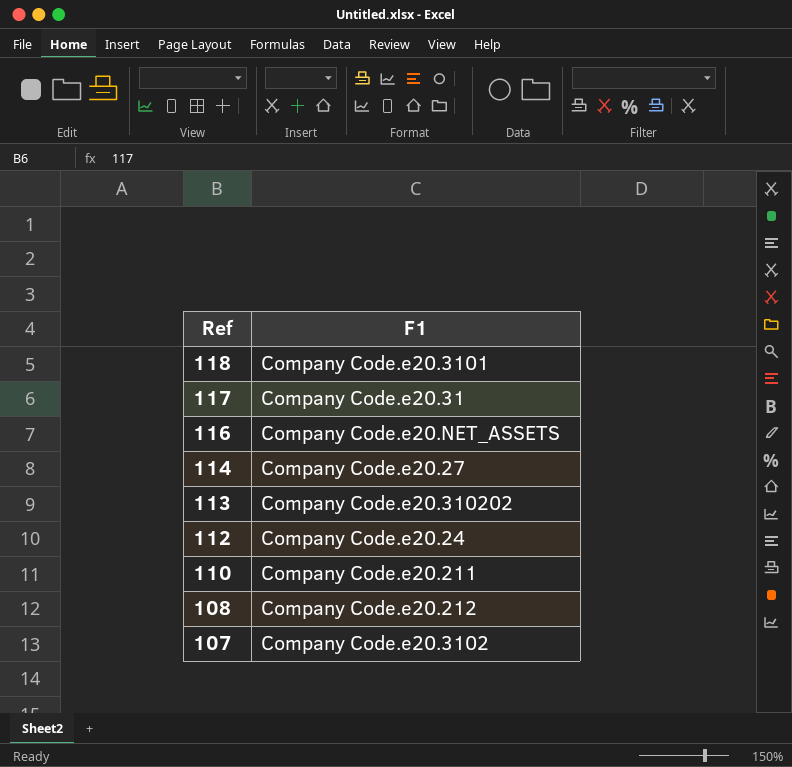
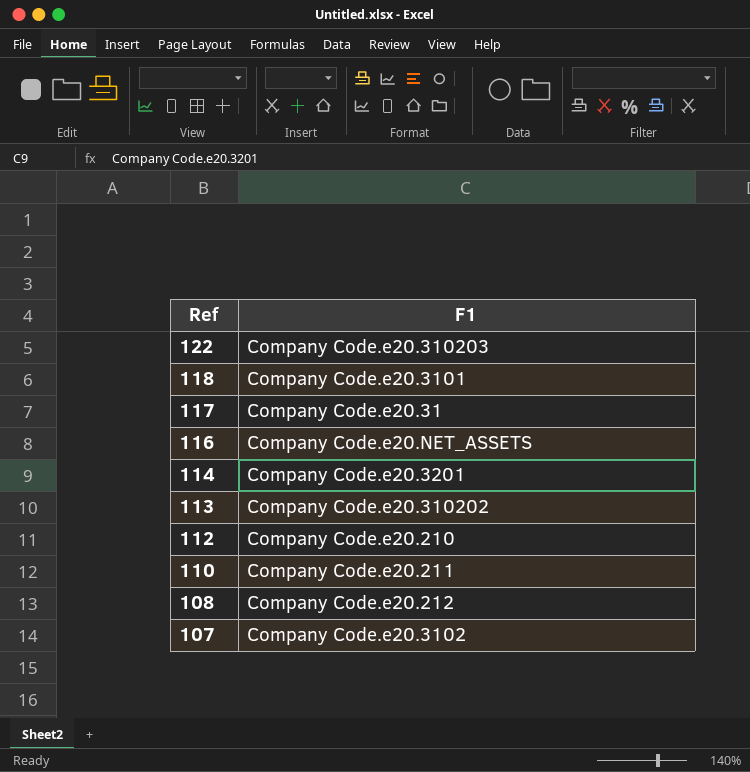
row 122: none -> Company Code.e20.310203
114 | F1: Company Code.e20.27 -> Company Code.e20.3201
112 | F1: Company Code.e20.24 -> Company Code.e20.210

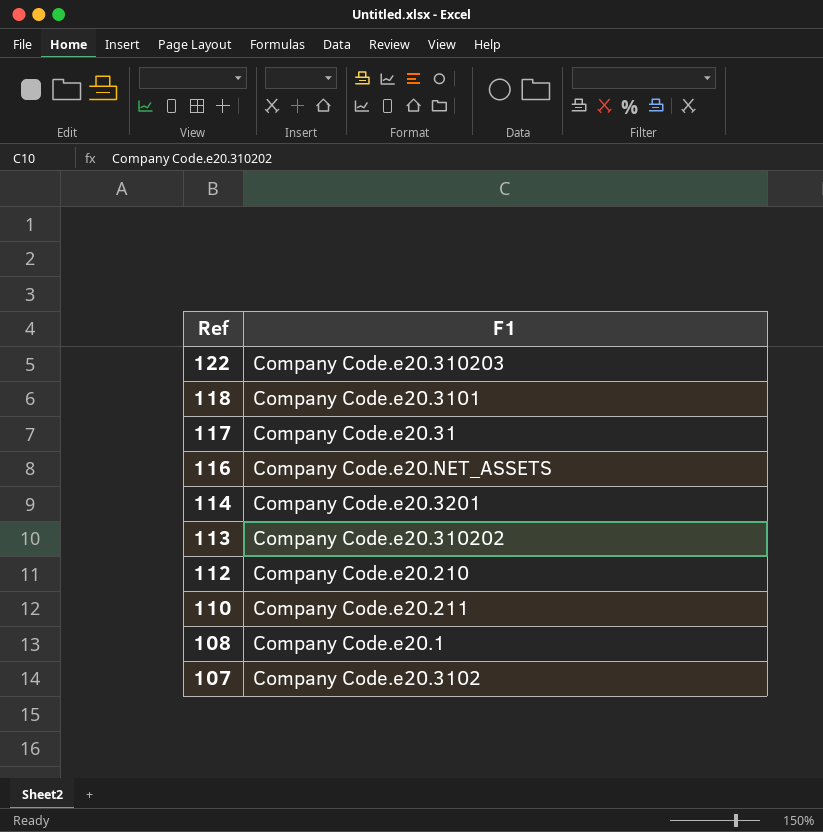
108 | F1: Company Code.e20.212 -> Company Code.e20.1

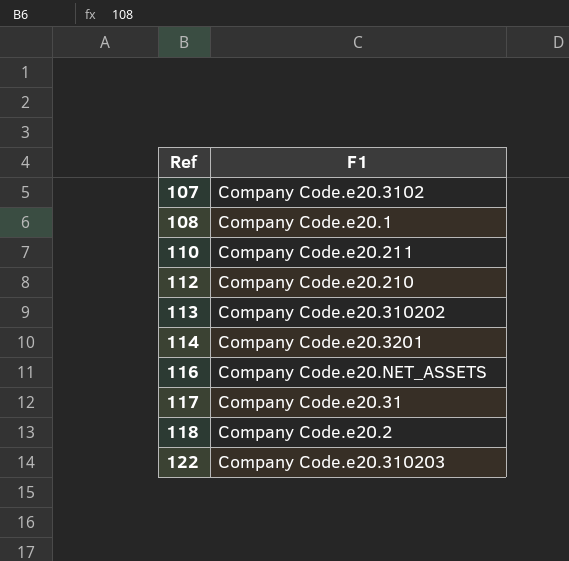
row order: Ref descending -> Ref ascending
118 | F1: Company Code.e20.3101 -> Company Code.e20.2

